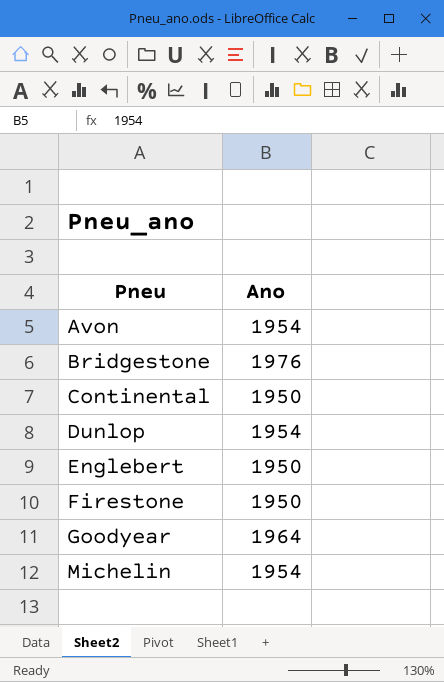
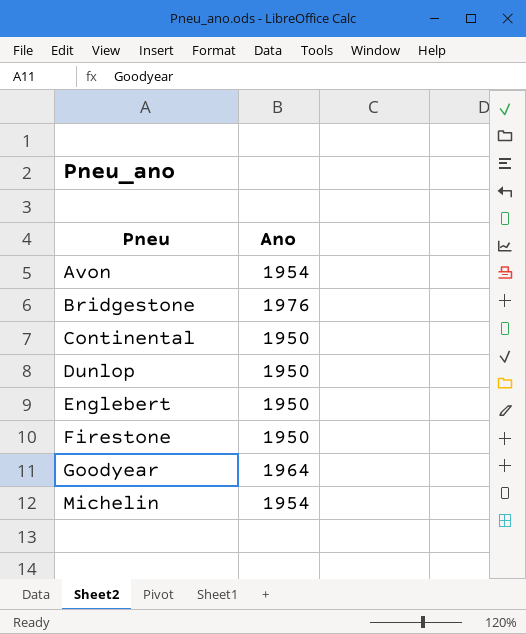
Dunlop | Ano: 1954 -> 1950

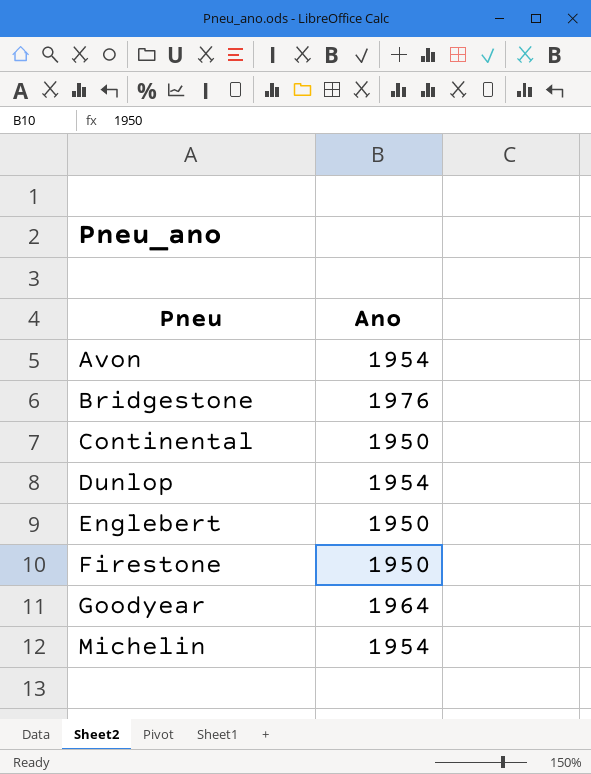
Dunlop | Ano: 1950 -> 1954

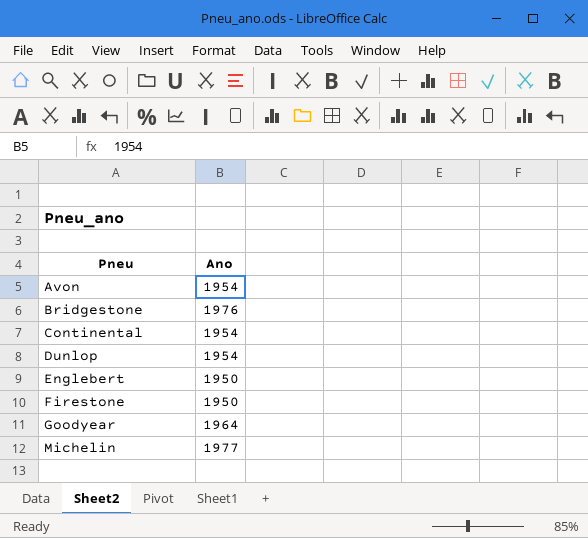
Continental | Ano: 1950 -> 1954
Michelin | Ano: 1954 -> 1977

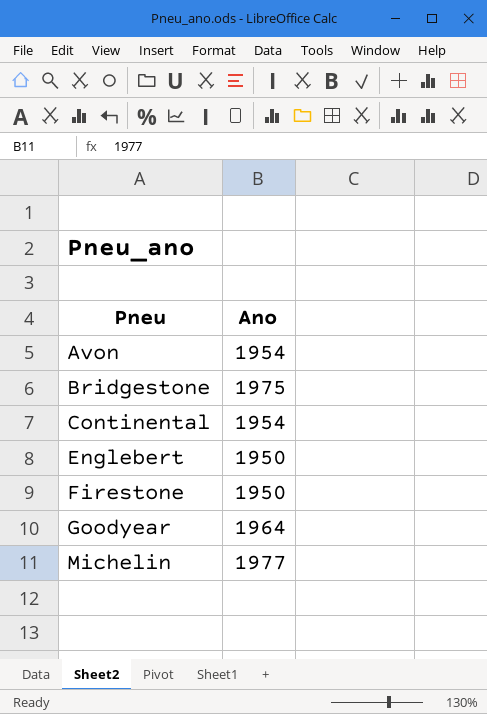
row Dunlop: 1954 -> none
Bridgestone | Ano: 1976 -> 1975

